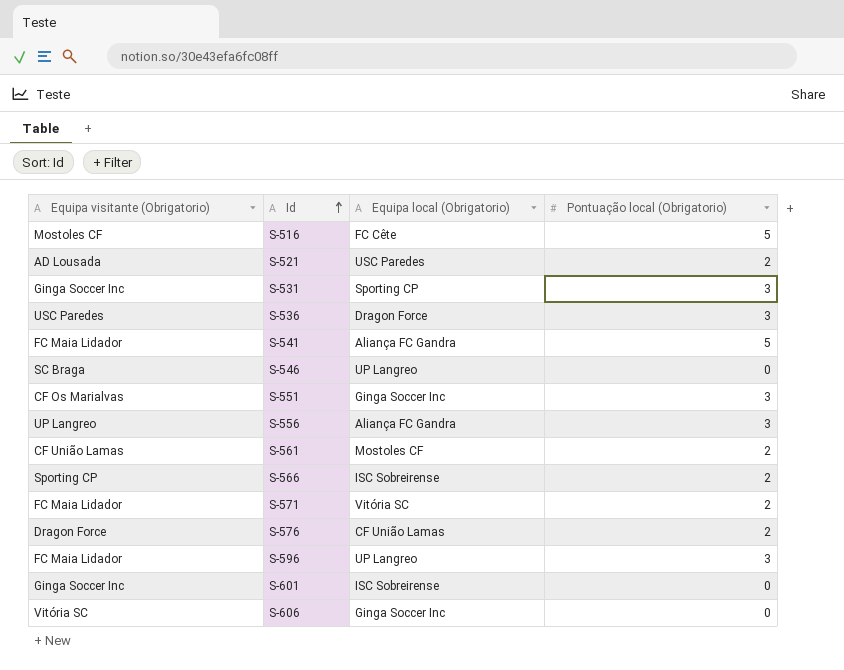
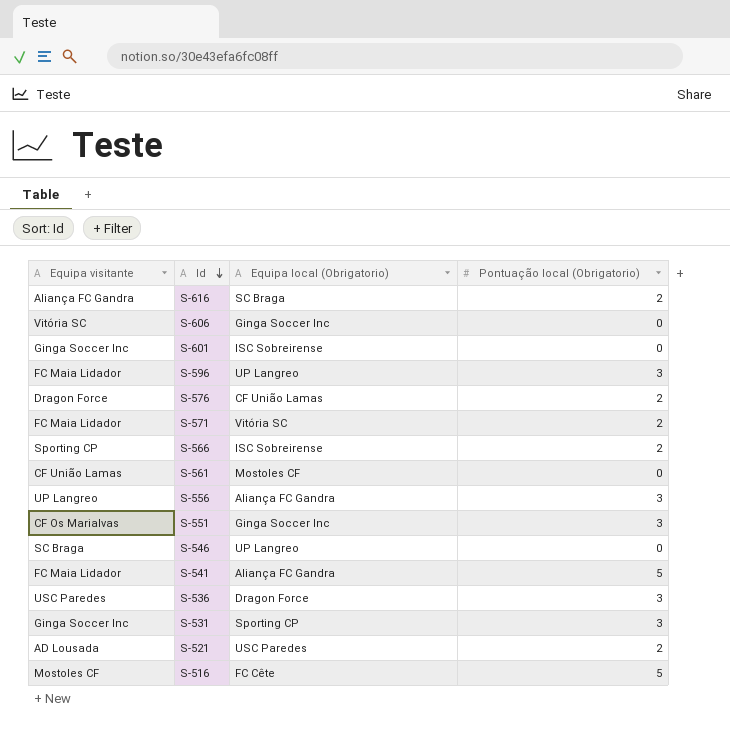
row order: Id ascending -> Id descending
column name: Equipa visitante (Obrigatorio) -> Equipa visitante
row S-616: none -> Aliança FC Gandra | SC Braga | 2
S-561 | Pontuação local (Obrigatorio): 2 -> 0

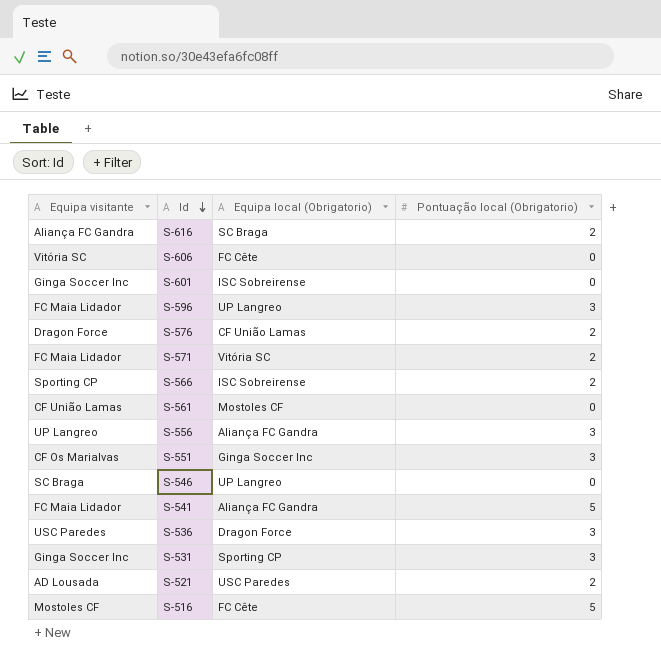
S-606 | Equipa local (Obrigatorio): Ginga Soccer Inc -> FC Cête

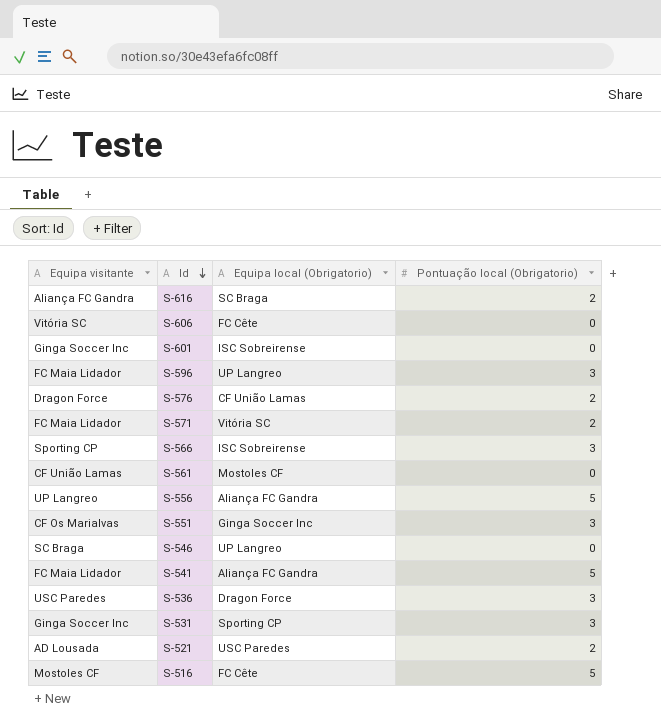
S-566 | Pontuação local (Obrigatorio): 2 -> 3
S-556 | Pontuação local (Obrigatorio): 3 -> 5

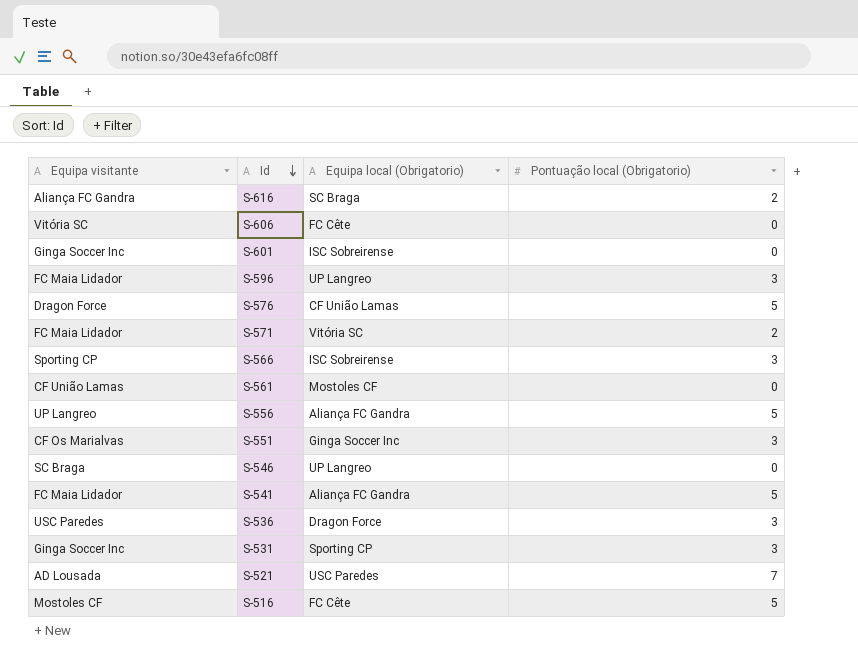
S-576 | Pontuação local (Obrigatorio): 2 -> 5
S-521 | Pontuação local (Obrigatorio): 2 -> 7

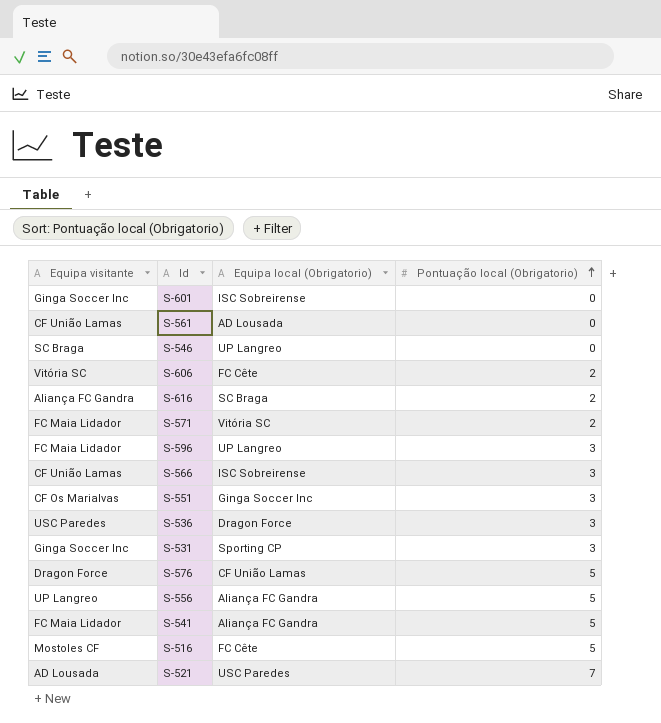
row order: Id descending -> Pontuação local (Obrigatorio) ascending
S-561 | Equipa local (Obrigatorio): Mostoles CF -> AD Lousada
S-606 | Pontuação local (Obrigatorio): 0 -> 2
S-566 | Equipa visitante: Sporting CP -> CF União Lamas

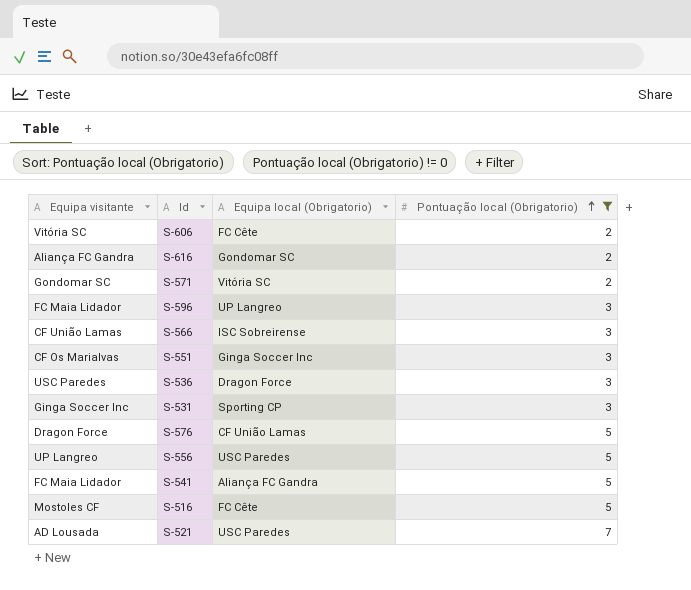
filter: none -> Pontuação local (Obrigatorio) != 0
S-616 | Equipa local (Obrigatorio): SC Braga -> Gondomar SC
S-571 | Equipa visitante: FC Maia Lidador -> Gondomar SC
S-556 | Equipa local (Obrigatorio): Aliança FC Gandra -> USC Paredes

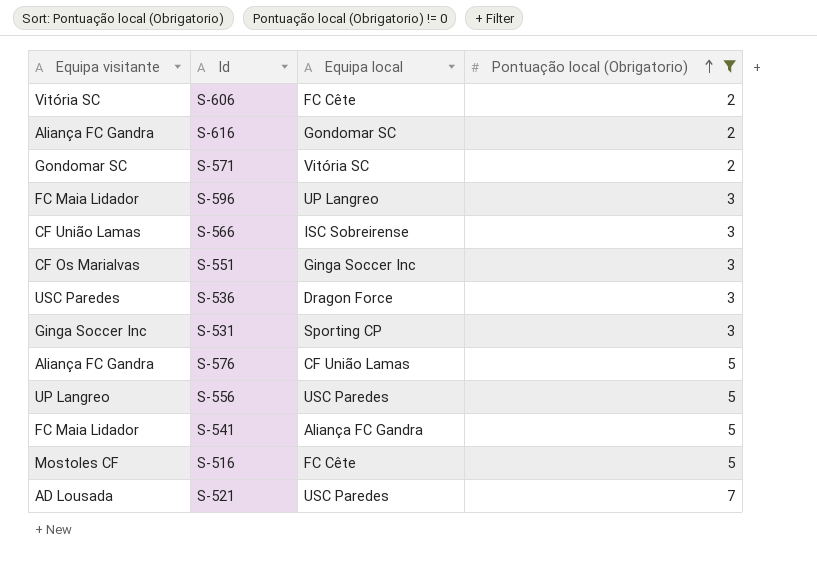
column name: Equipa local (Obrigatorio) -> Equipa local
S-576 | Equipa visitante: Dragon Force -> Aliança FC Gandra

